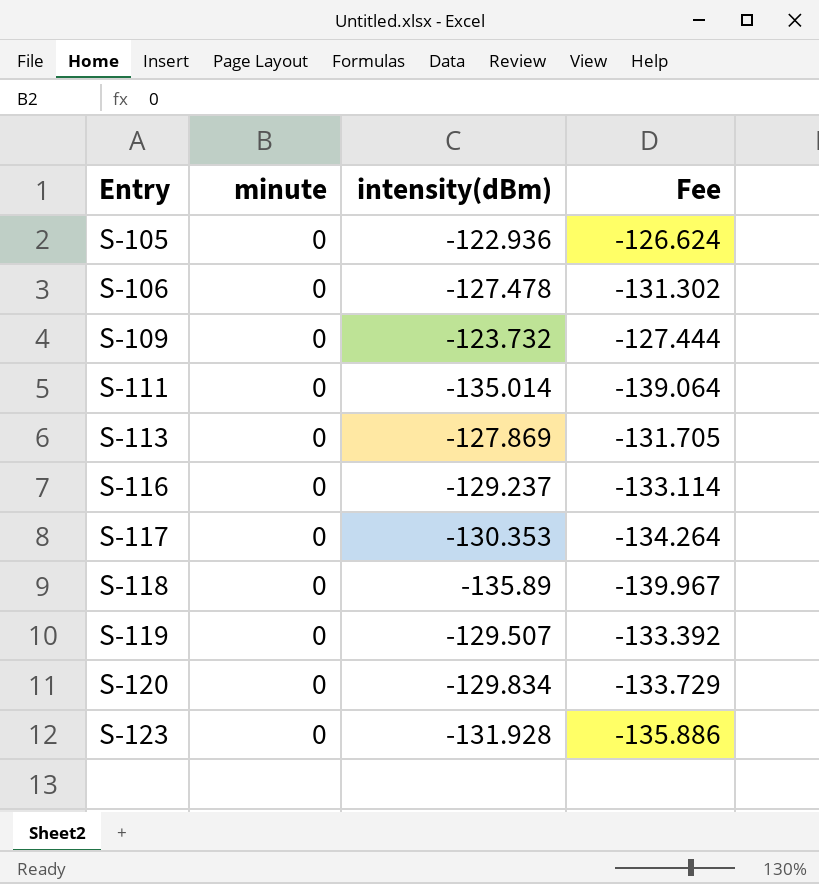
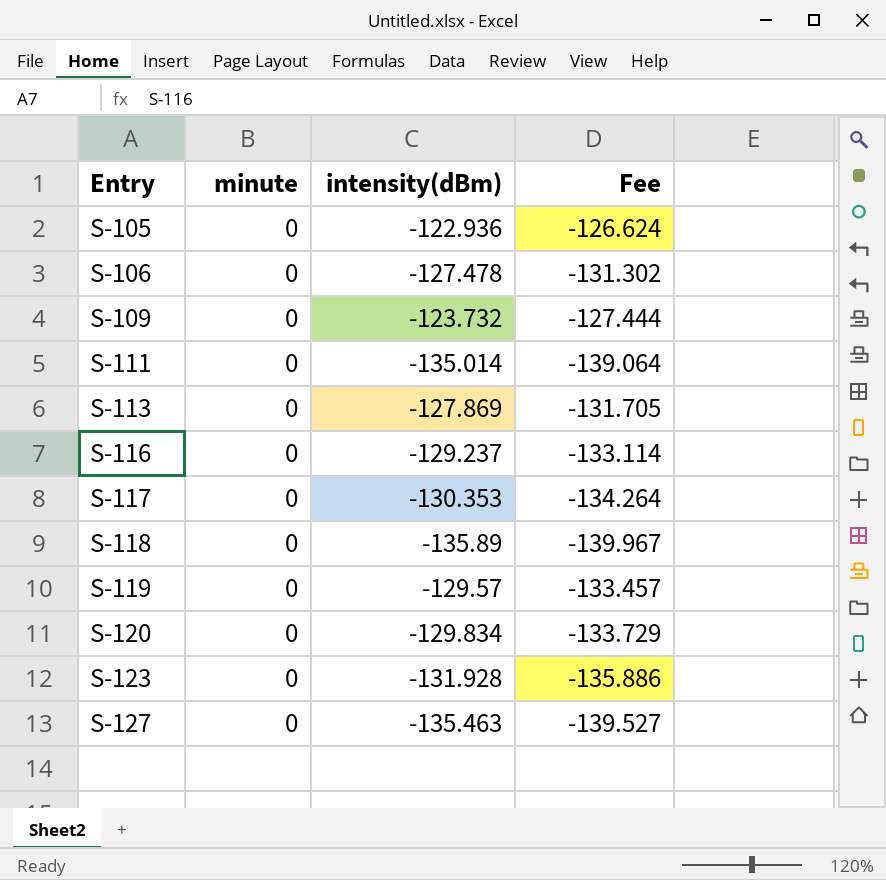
S-119 | intensity(dBm): -129.507 -> -129.57
S-119 | Fee: -133.392 -> -133.457
row S-127: none -> 0 | -135.463 | -139.527

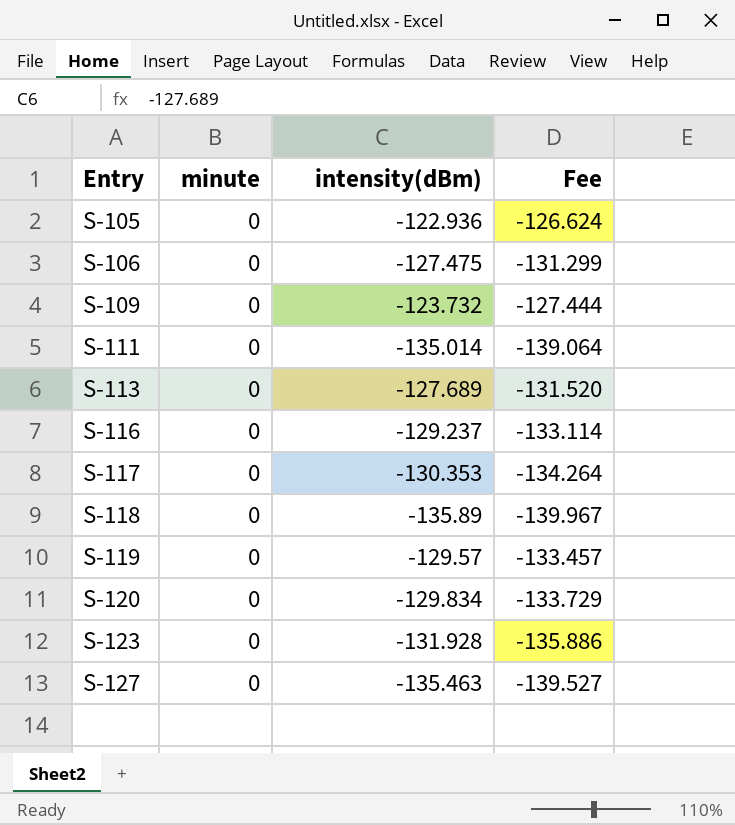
S-106 | intensity(dBm): -127.478 -> -127.475
S-106 | Fee: -131.302 -> -131.299
S-113 | intensity(dBm): -127.869 -> -127.689
S-113 | Fee: -131.705 -> -131.520

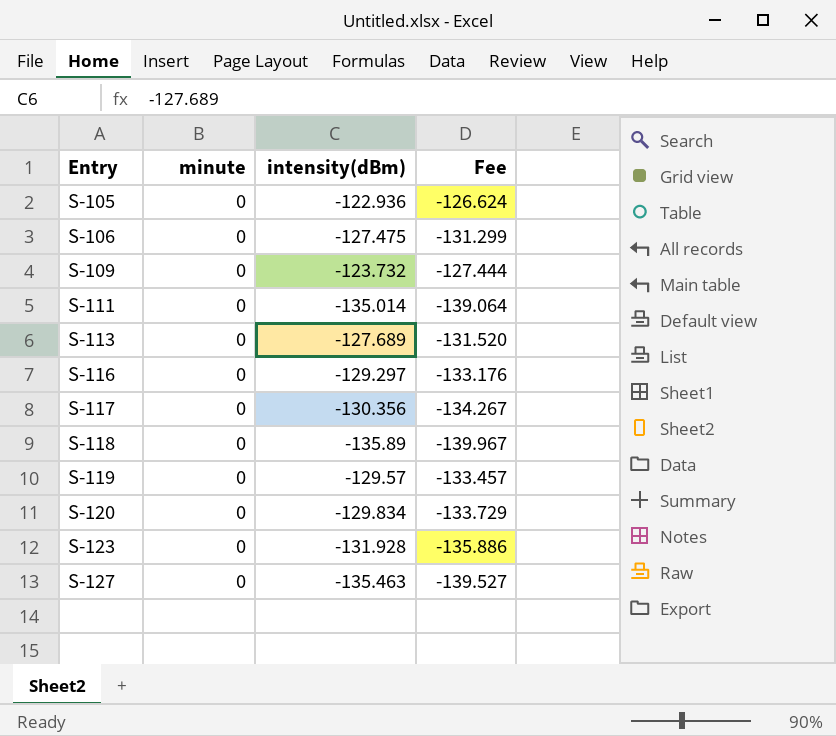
S-116 | intensity(dBm): -129.237 -> -129.297
S-116 | Fee: -133.114 -> -133.176
S-117 | intensity(dBm): -130.353 -> -130.356
S-117 | Fee: -134.264 -> -134.267

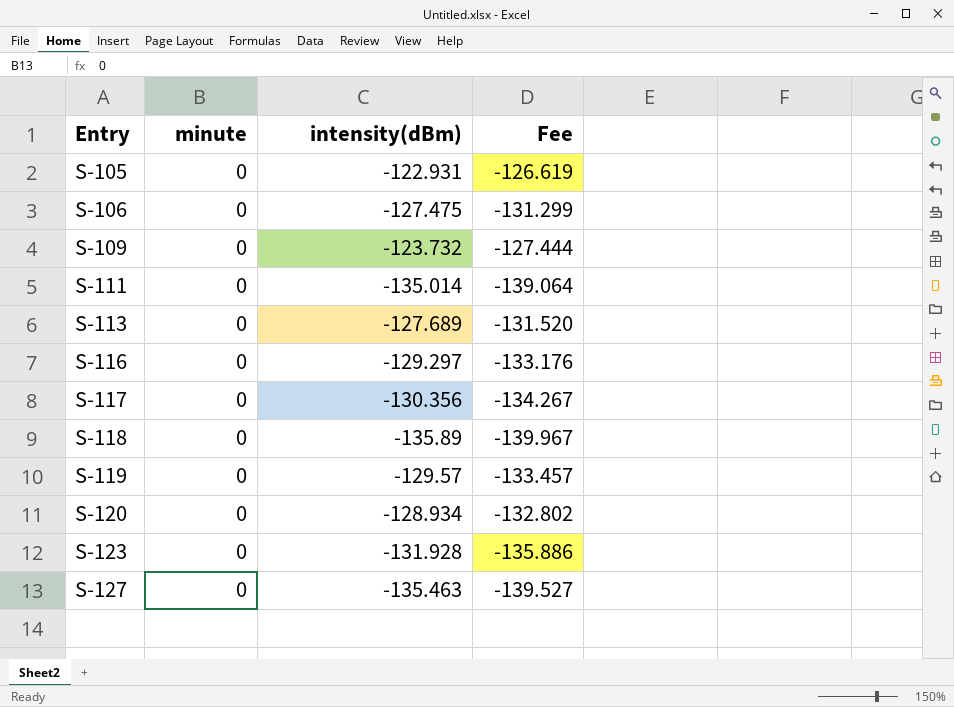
S-105 | intensity(dBm): -122.936 -> -122.931
S-105 | Fee: -126.624 -> -126.619
S-120 | intensity(dBm): -129.834 -> -128.934
S-120 | Fee: -133.729 -> -132.802

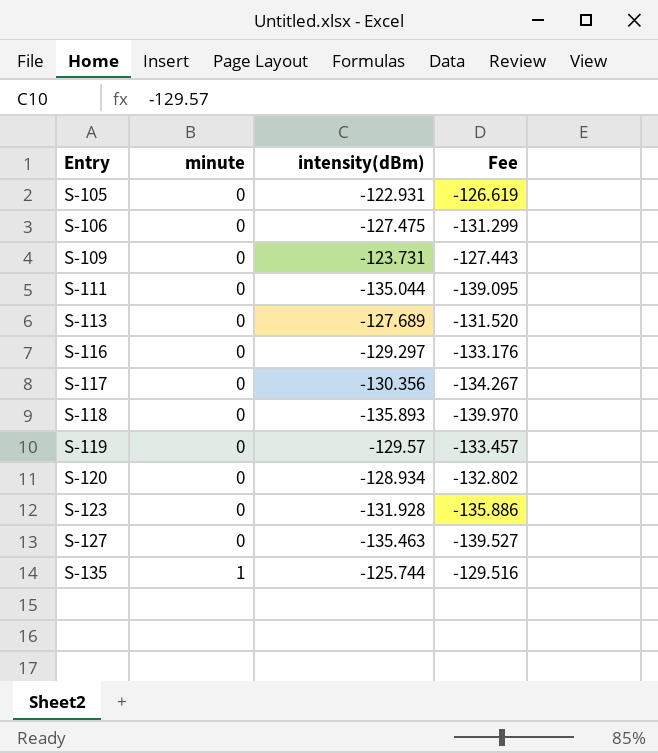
S-109 | intensity(dBm): -123.732 -> -123.731
S-109 | Fee: -127.444 -> -127.443
S-111 | intensity(dBm): -135.014 -> -135.044
S-111 | Fee: -139.064 -> -139.095
S-118 | intensity(dBm): -135.89 -> -135.893
S-118 | Fee: -139.967 -> -139.970
row S-135: none -> 1 | -125.744 | -129.516

